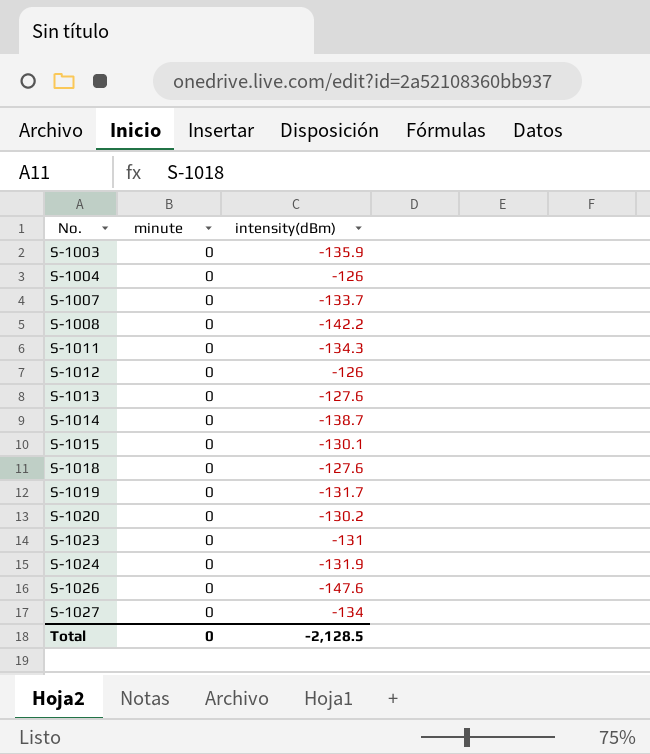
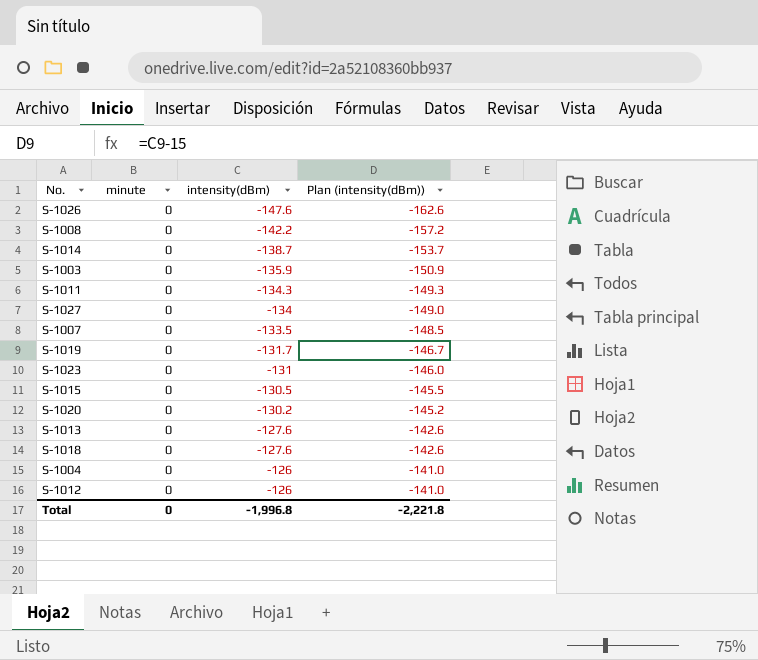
row order: No. ascending -> intensity(dBm) ascending
column Plan (intensity(dBm)) | formula: none -> [intensity(dBm)] - 15
row S-1024: 0 | -131.9 -> none
S-1007 | intensity(dBm): -133.7 -> -133.5
S-1015 | intensity(dBm): -130.1 -> -130.5
Total | intensity(dBm): -2,128.5 -> -1,996.8

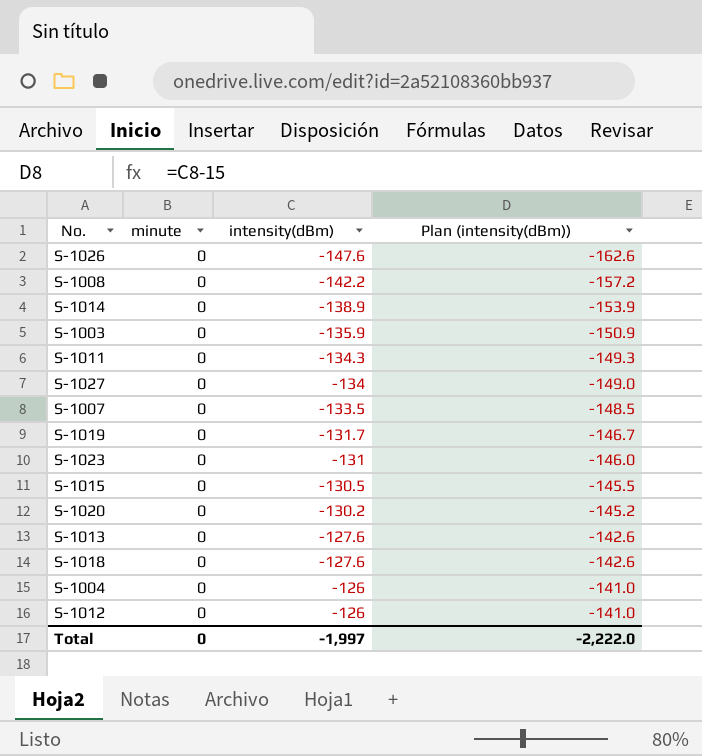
S-1014 | intensity(dBm): -138.7 -> -138.9
S-1014 | Plan (intensity(dBm)): -153.7 -> -153.9
Total | intensity(dBm): -1,996.8 -> -1,997
Total | Plan (intensity(dBm)): -2,221.8 -> -2,222.0

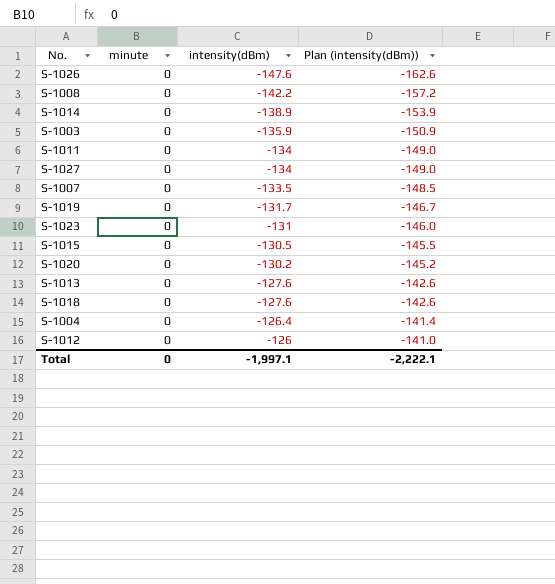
S-1011 | intensity(dBm): -134.3 -> -134
S-1011 | Plan (intensity(dBm)): -149.3 -> -149.0
S-1004 | intensity(dBm): -126 -> -126.4
S-1004 | Plan (intensity(dBm)): -141.0 -> -141.4
Total | intensity(dBm): -1,997 -> -1,997.1
Total | Plan (intensity(dBm)): -2,222.0 -> -2,222.1

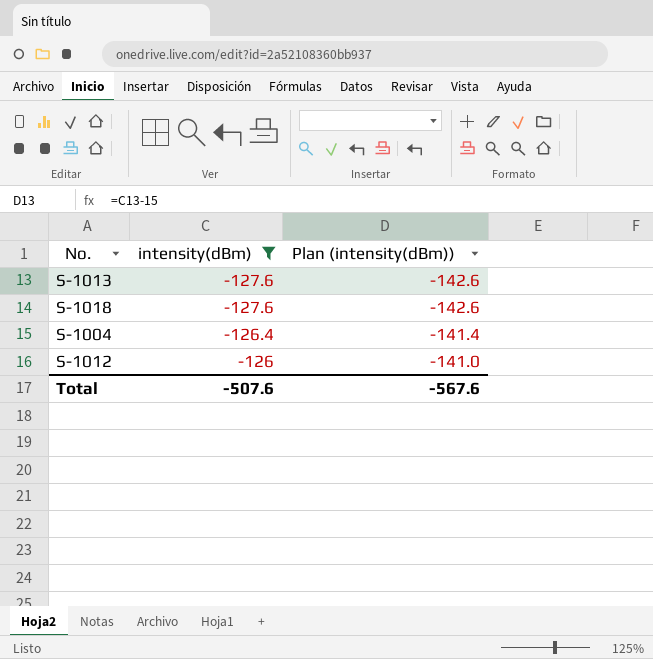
filter: none -> intensity(dBm) >= -127.6
column minute | position: 2 -> none
Total | intensity(dBm): -1,997.1 -> -507.6
Total | Plan (intensity(dBm)): -2,222.1 -> -567.6

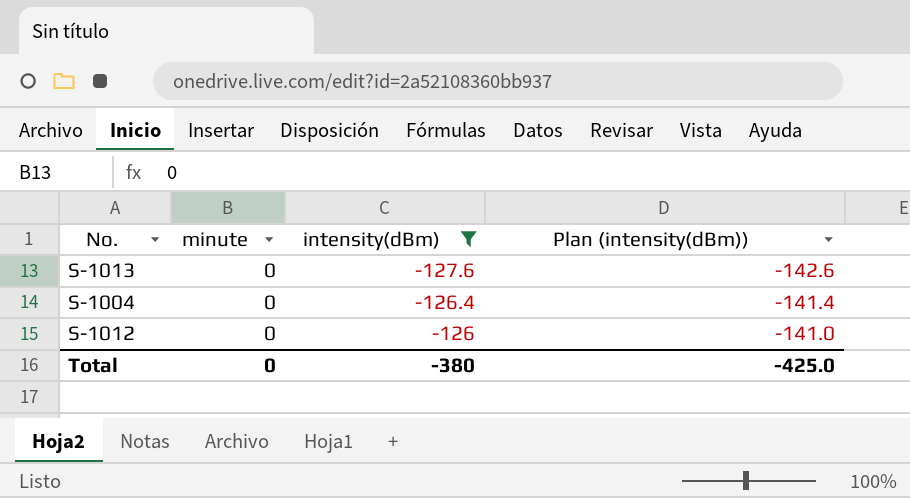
column minute | position: none -> 2
row S-1018: -127.6 | -142.6 -> none
Total | intensity(dBm): -507.6 -> -380
Total | Plan (intensity(dBm)): -567.6 -> -425.0

